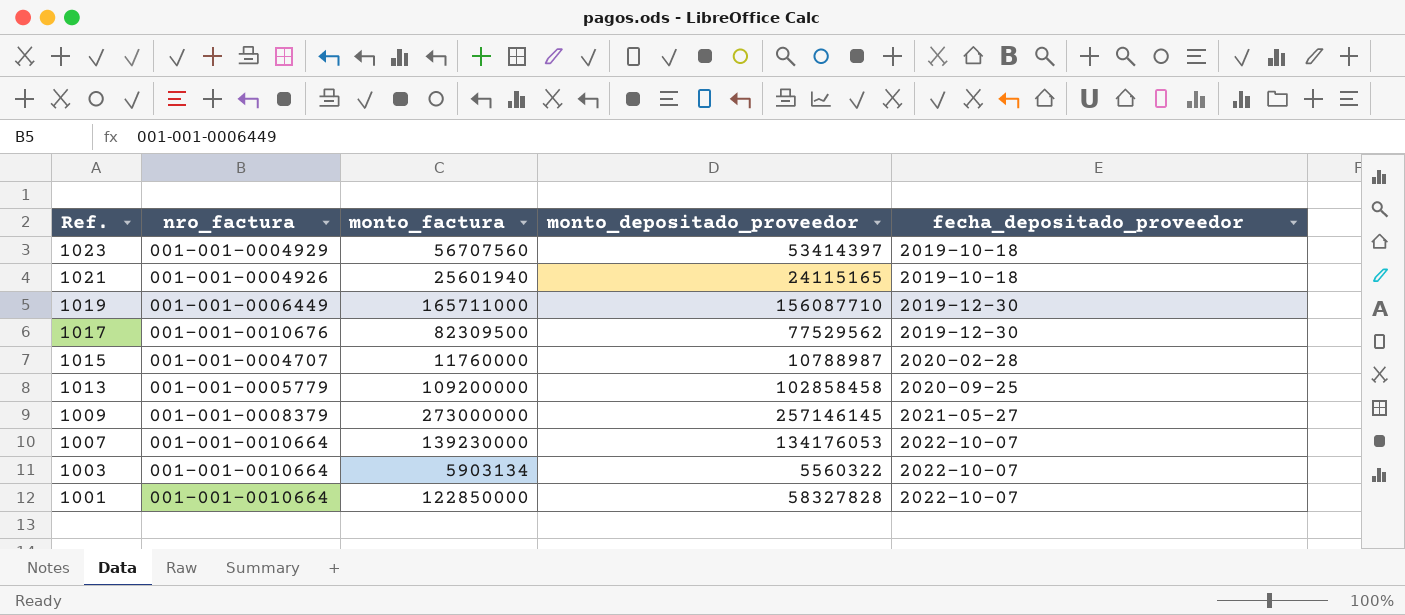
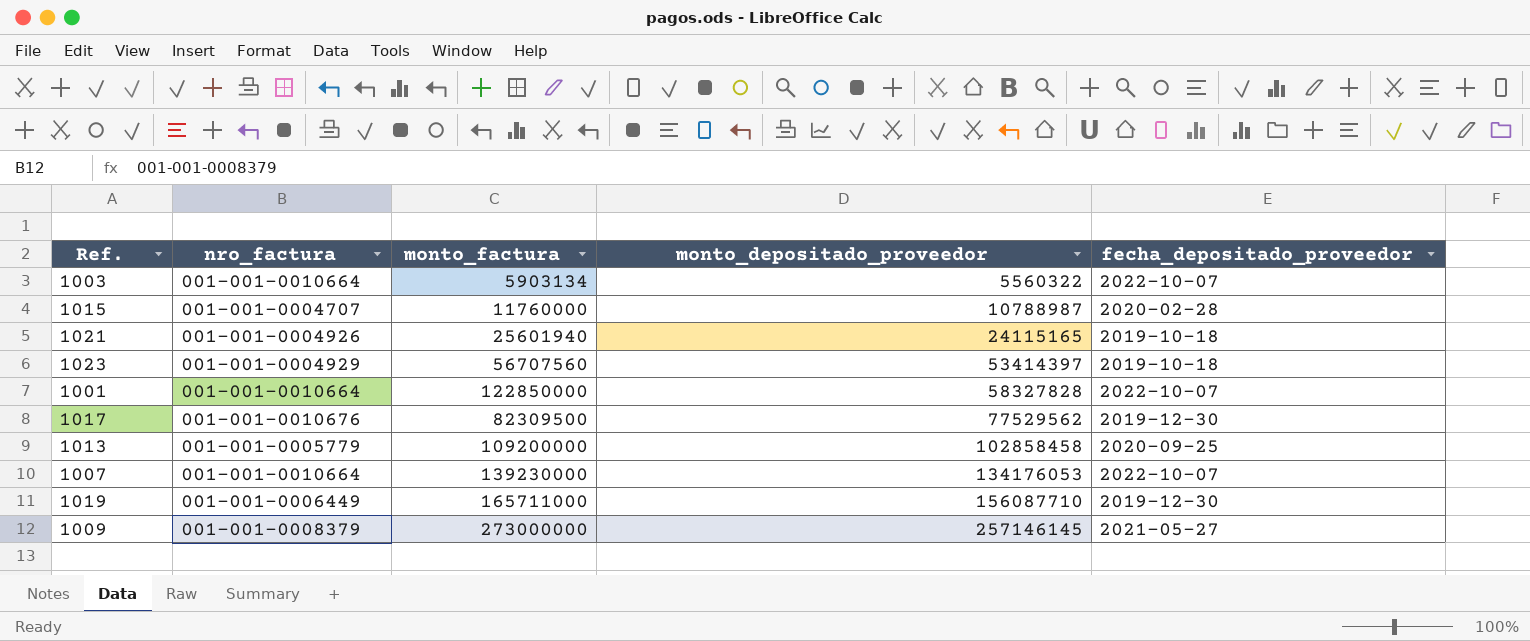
row order: Ref. descending -> monto_depositado_proveedor ascending

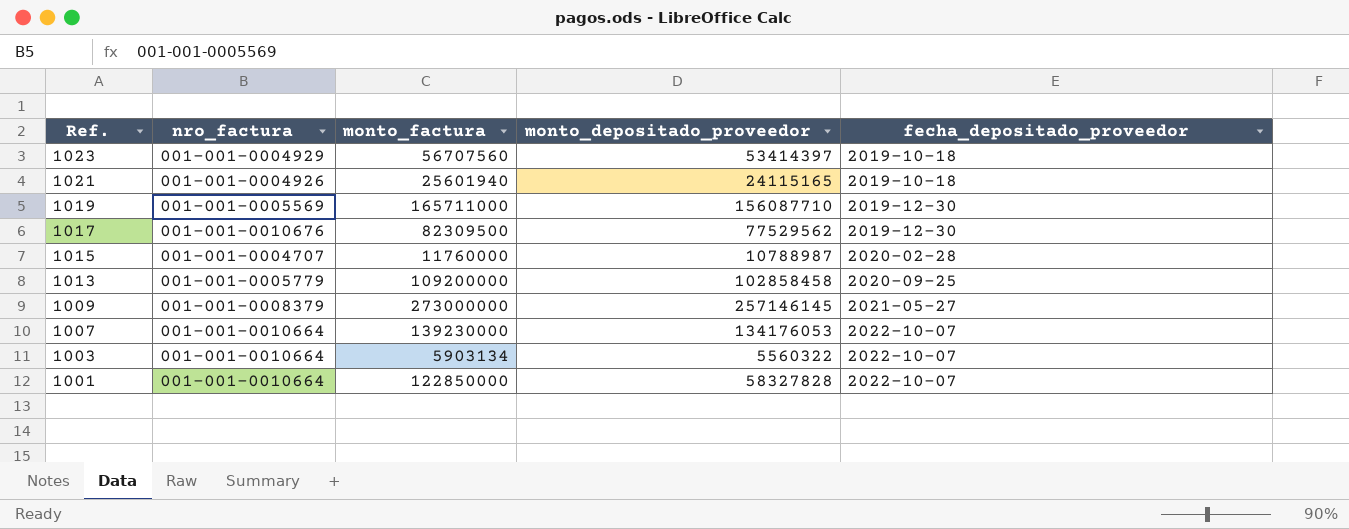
row order: monto_depositado_proveedor ascending -> Ref. descending
1019 | nro_factura: 001-001-0006449 -> 001-001-0005569

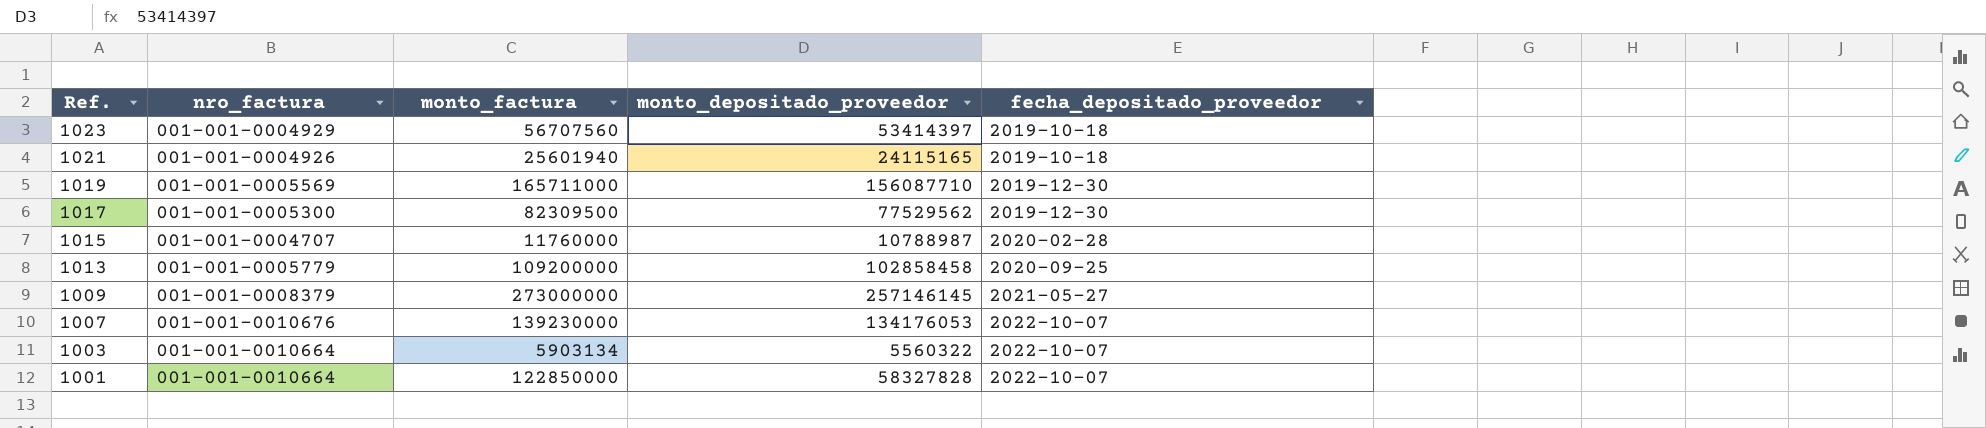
1017 | nro_factura: 001-001-0010676 -> 001-001-0005300
1007 | nro_factura: 001-001-0010664 -> 001-001-0010676

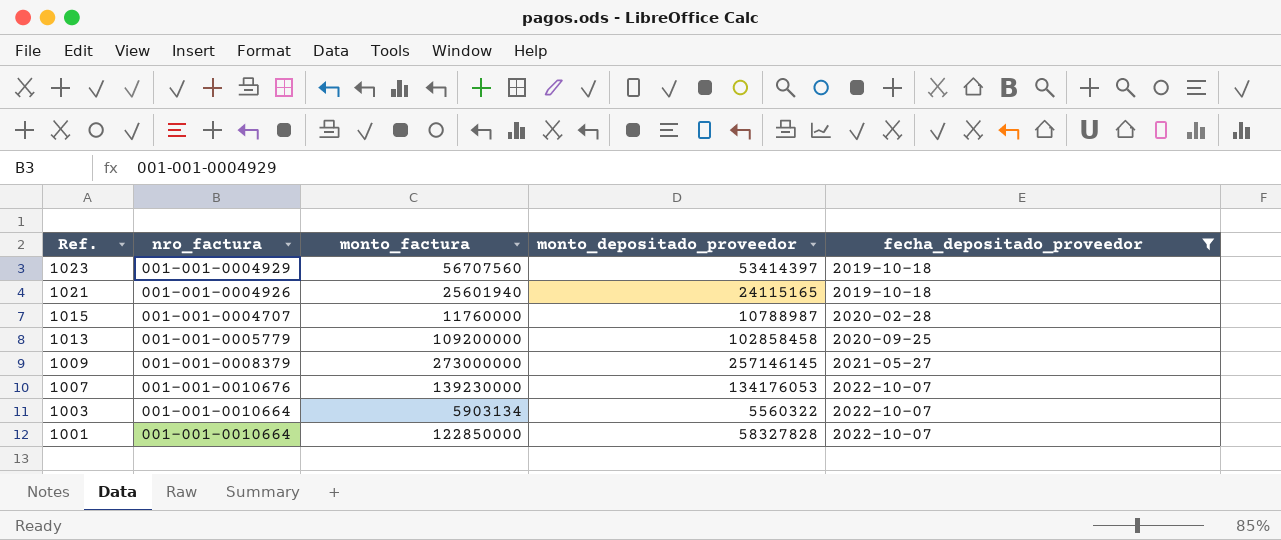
filter: none -> fecha_depositado_proveedor != 2019-12-30

